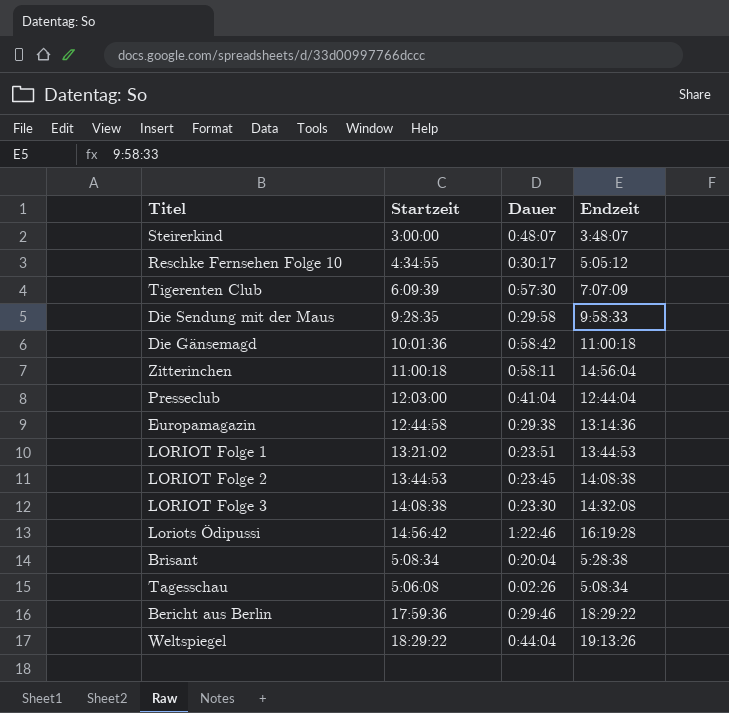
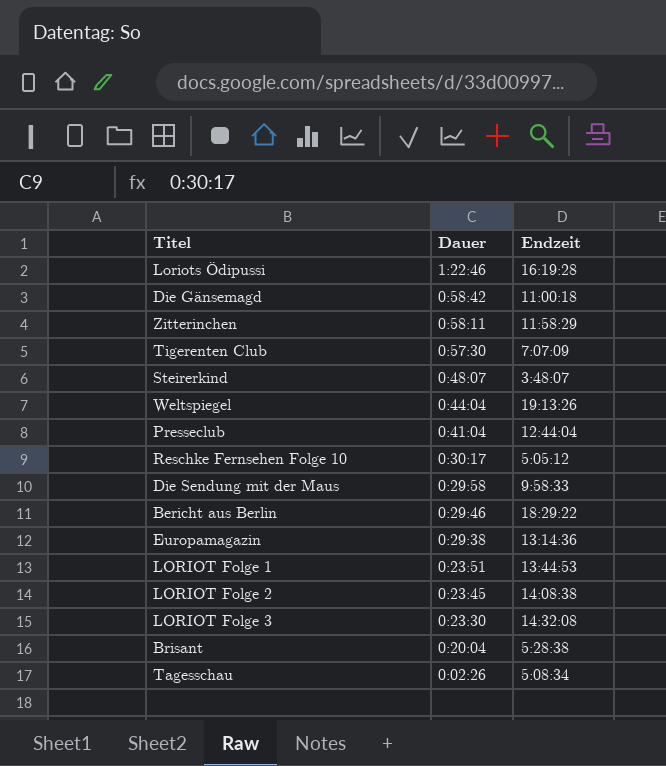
row order: none -> Dauer descending
column Startzeit | position: 2 -> none
Zitterinchen | Endzeit: 14:56:04 -> 11:58:29

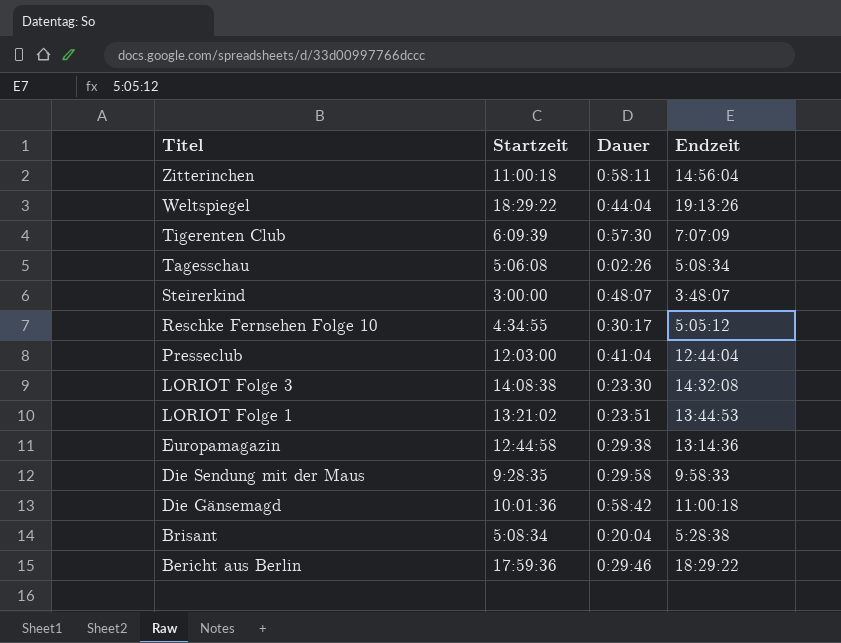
row order: Dauer descending -> Titel descending
column Startzeit | position: none -> 2
row Loriots Ödipussi: 1:22:46 | 16:19:28 -> none
row LORIOT Folge 2: 0:23:45 | 14:08:38 -> none
Zitterinchen | Endzeit: 11:58:29 -> 14:56:04

